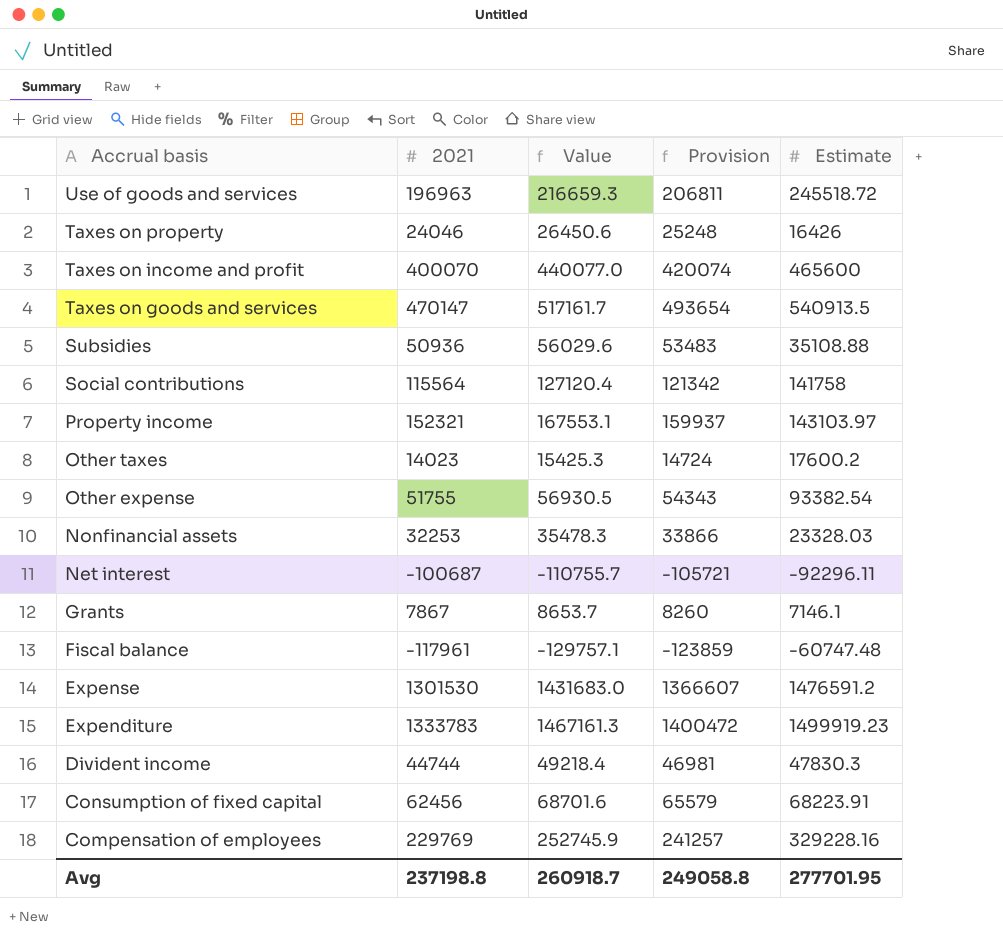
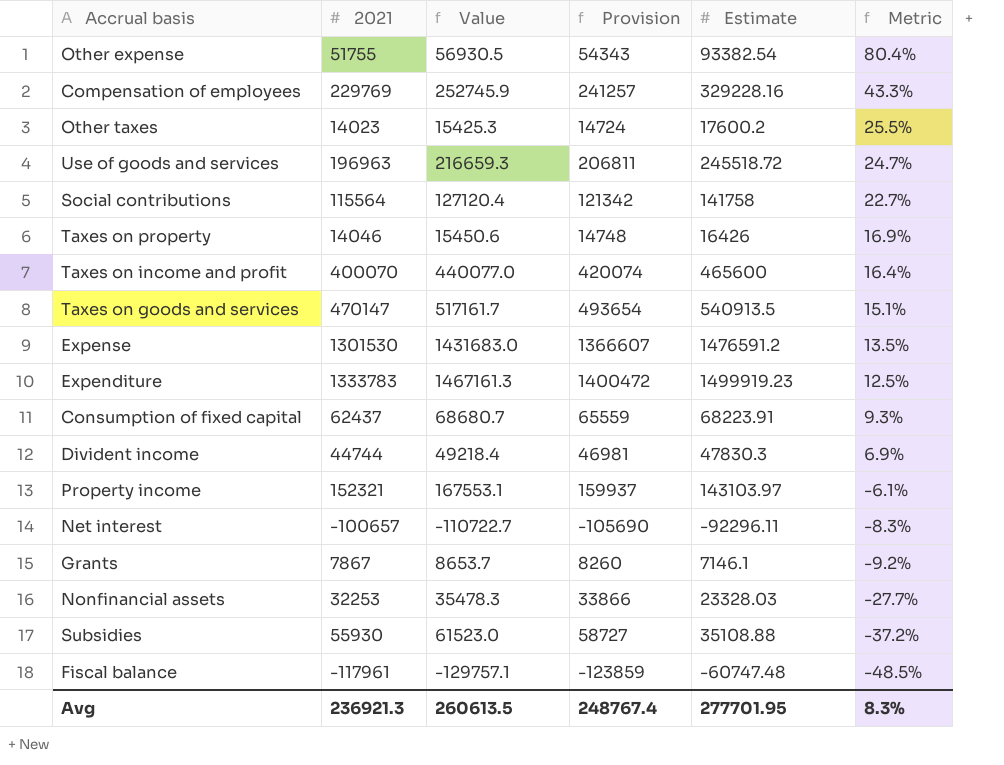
row order: Accrual basis descending -> Metric descending
column Metric | formula: none -> ([Estimate] - [2021]) / [2021]
Taxes on property | 2021: 24046 -> 14046
Taxes on property | Value: 26450.6 -> 15450.6
Taxes on property | Provision: 25248 -> 14748
Consumption of fixed capital | 2021: 62456 -> 62437
Consumption of fixed capital | Value: 68701.6 -> 68680.7
Consumption of fixed capital | Provision: 65579 -> 65559
Net interest | 2021: -100687 -> -100657
Net interest | Value: -110755.7 -> -110722.7
Net interest | Provision: -105721 -> -105690
Subsidies | 2021: 50936 -> 55930
Subsidies | Value: 56029.6 -> 61523.0
Subsidies | Provision: 53483 -> 58727
Avg | 2021: 237198.8 -> 236921.3
Avg | Value: 260918.7 -> 260613.5
Avg | Provision: 249058.8 -> 248767.4

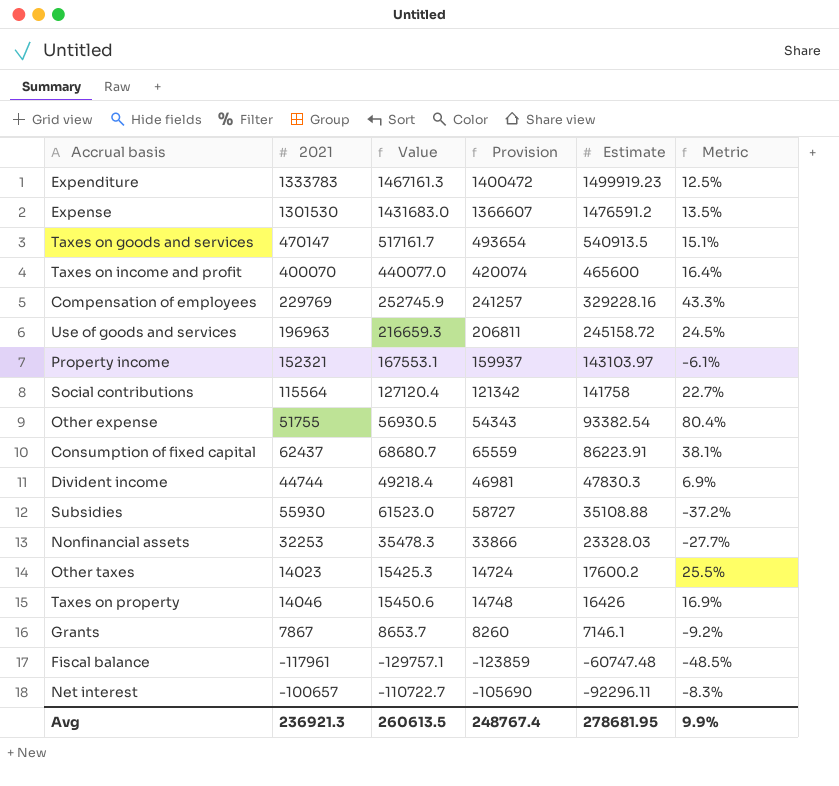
row order: Metric descending -> Estimate descending
Use of goods and services | Estimate: 245518.72 -> 245158.72
Use of goods and services | Metric: 24.7% -> 24.5%
Consumption of fixed capital | Estimate: 68223.91 -> 86223.91
Consumption of fixed capital | Metric: 9.3% -> 38.1%
Avg | Estimate: 277701.95 -> 278681.95
Avg | Metric: 8.3% -> 9.9%

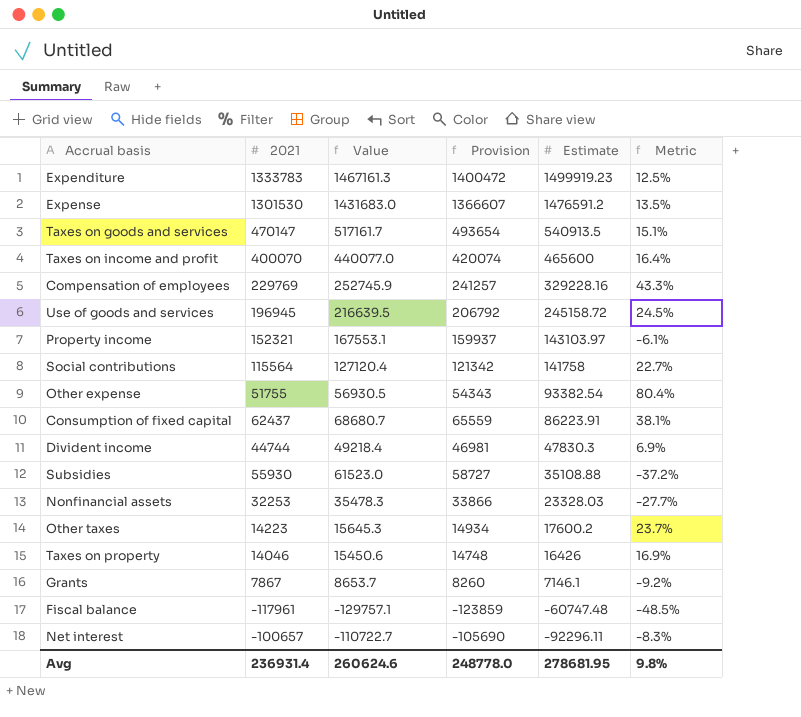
Use of goods and services | 2021: 196963 -> 196945
Use of goods and services | Value: 216659.3 -> 216639.5
Use of goods and services | Provision: 206811 -> 206792
Other taxes | 2021: 14023 -> 14223
Other taxes | Value: 15425.3 -> 15645.3
Other taxes | Provision: 14724 -> 14934
Other taxes | Metric: 25.5% -> 23.7%
Avg | 2021: 236921.3 -> 236931.4
Avg | Value: 260613.5 -> 260624.6
Avg | Provision: 248767.4 -> 248778.0
Avg | Metric: 9.9% -> 9.8%

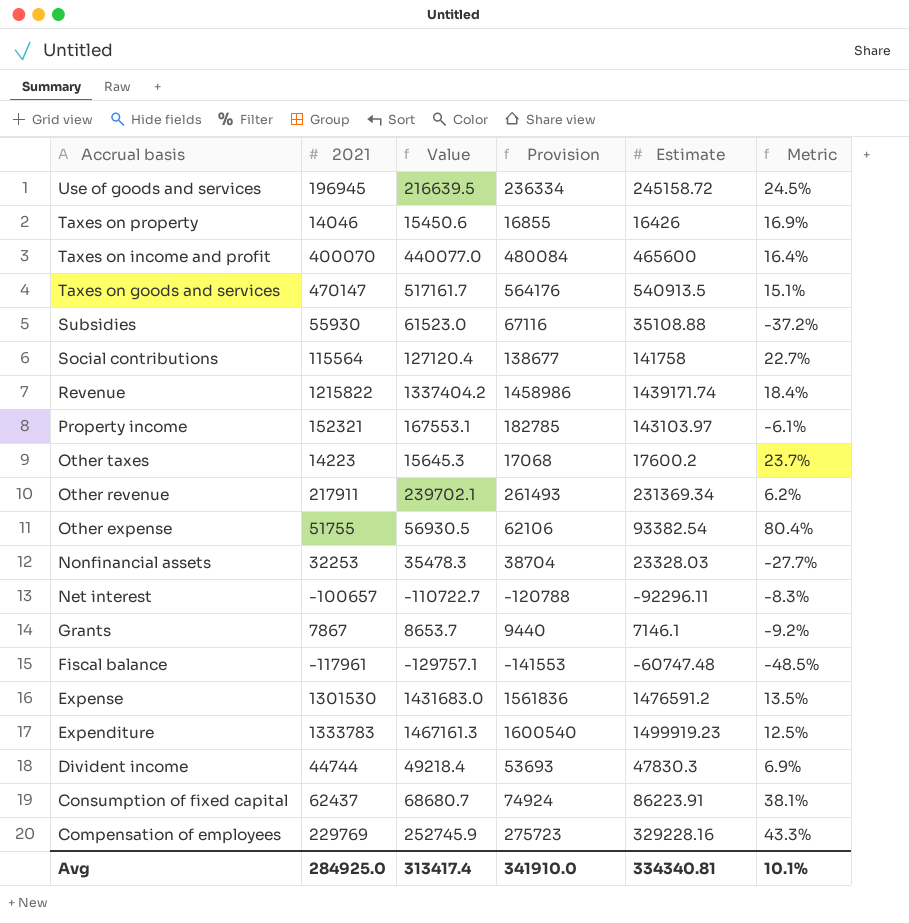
row order: Estimate descending -> Accrual basis descending
column Provision | formula: [2021] * 1.05 -> [2021] * 1.2
row Revenue: none -> 1215822 | 1337404.2 | 1458986 | 1439171.74 | 18.4%
row Other revenue: none -> 217911 | 239702.1 | 261493 | 231369.34 | 6.2%
Avg | 2021: 236931.4 -> 284925.0
Avg | Value: 260624.6 -> 313417.4
Avg | Provision: 248778.0 -> 341910.0
Avg | Estimate: 278681.95 -> 334340.81
Avg | Metric: 9.8% -> 10.1%

